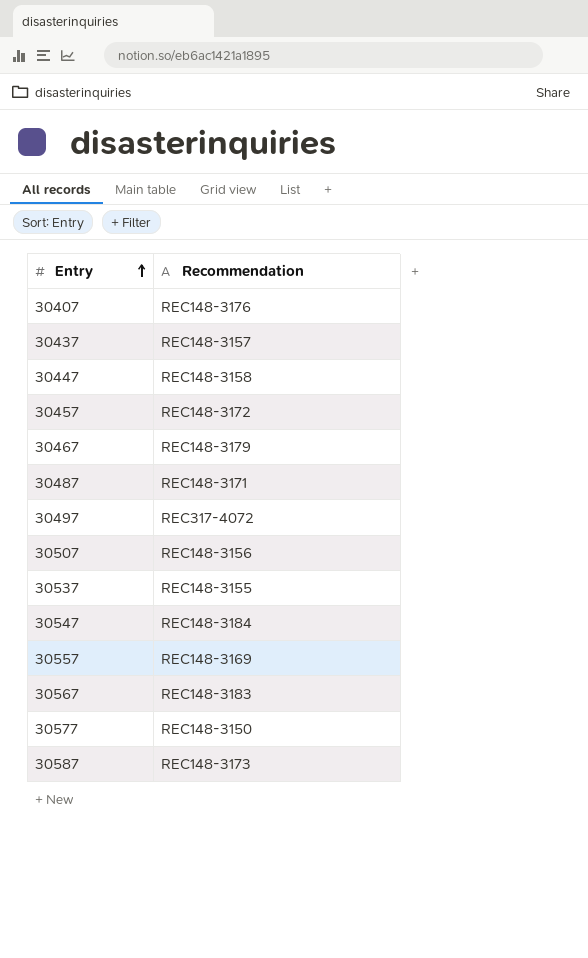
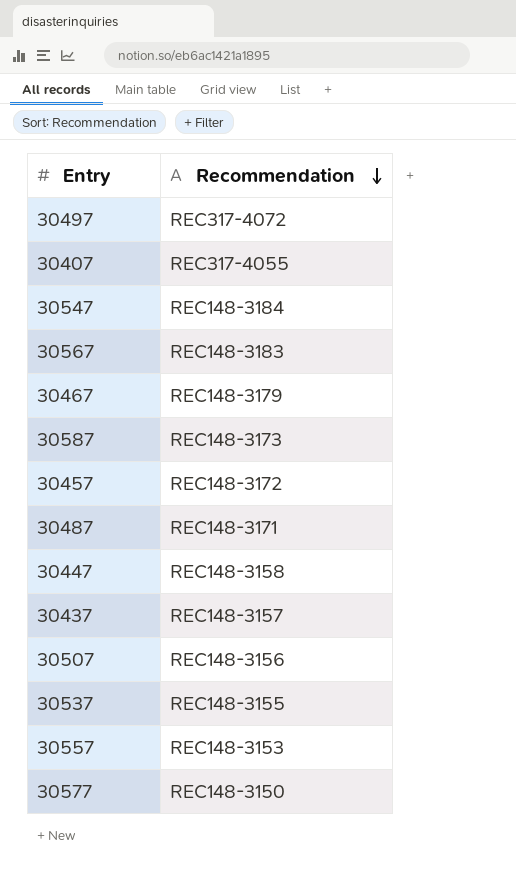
row order: Entry ascending -> Recommendation descending
30407 | Recommendation: REC148-3176 -> REC317-4055
30557 | Recommendation: REC148-3169 -> REC148-3153

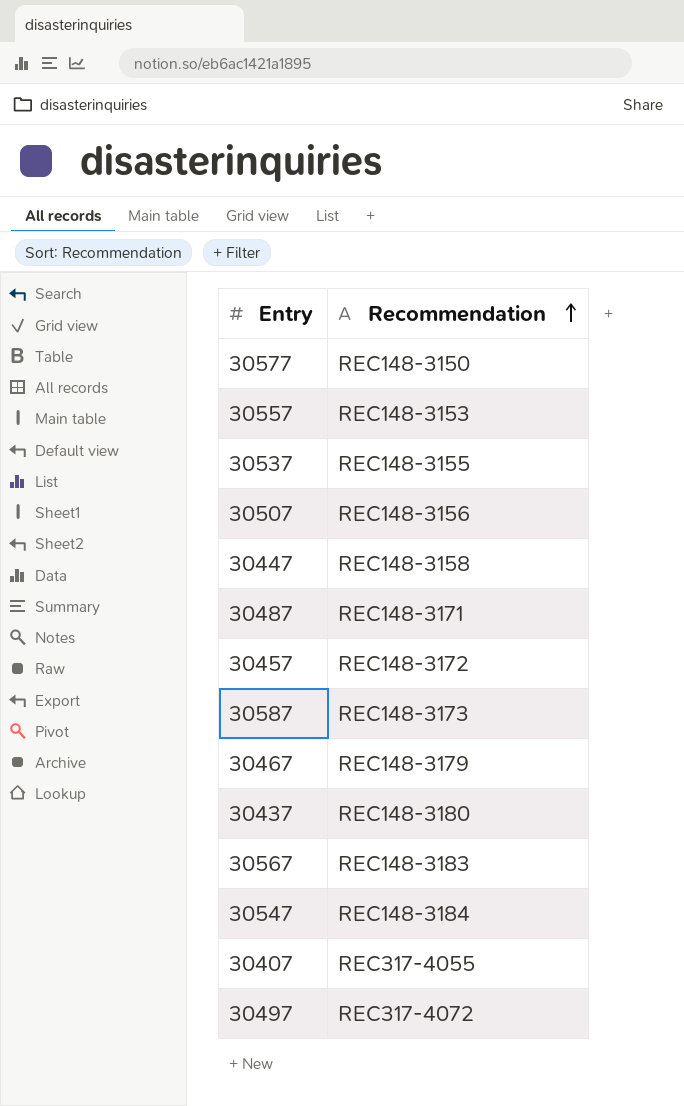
row order: Recommendation descending -> Recommendation ascending
30437 | Recommendation: REC148-3157 -> REC148-3180

